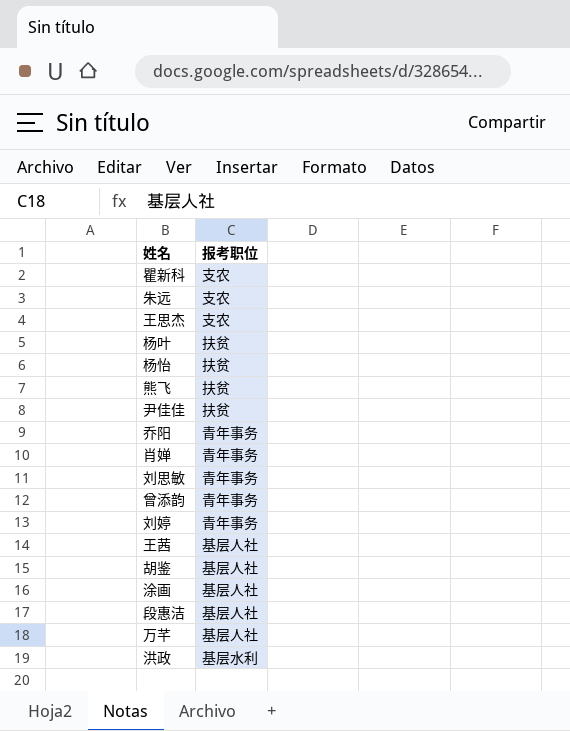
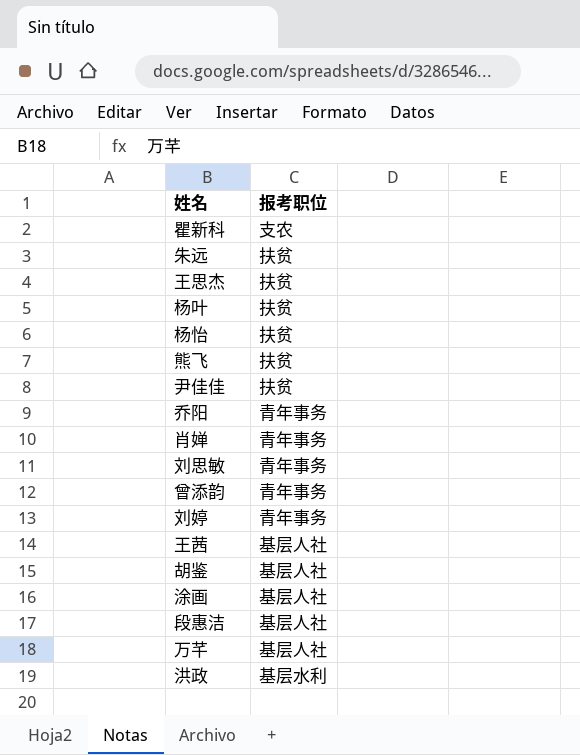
朱远 | 报考职位: 支农 -> 扶贫
王思杰 | 报考职位: 支农 -> 扶贫

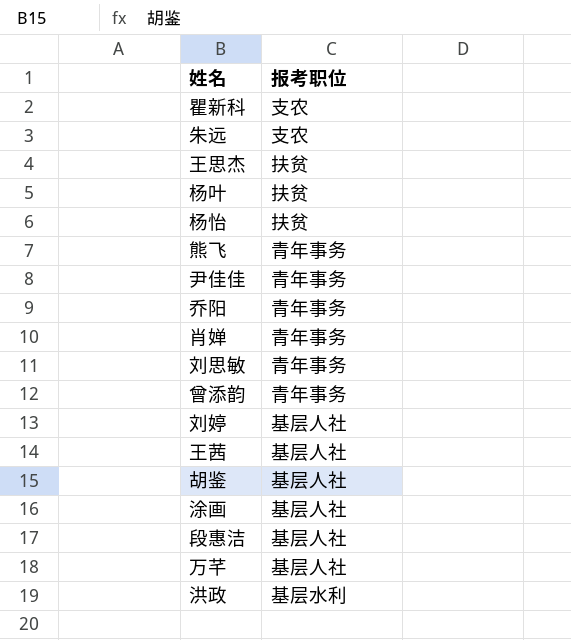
朱远 | 报考职位: 扶贫 -> 支农
熊飞 | 报考职位: 扶贫 -> 青年事务
尹佳佳 | 报考职位: 扶贫 -> 青年事务
刘婷 | 报考职位: 青年事务 -> 基层人社

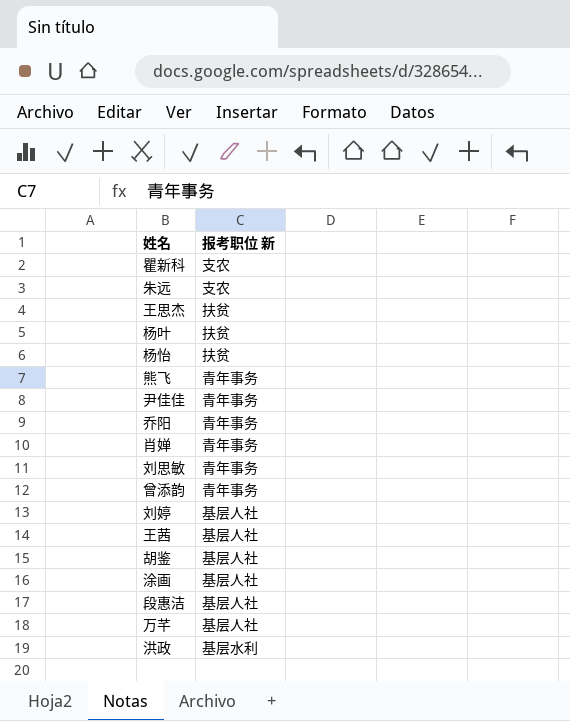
column name: 报考职位 -> 报考职位 新

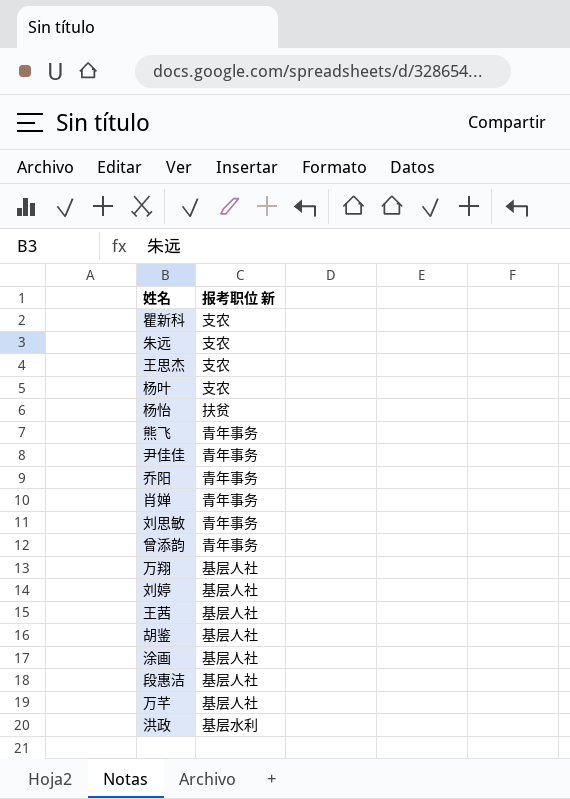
王思杰 | 报考职位 新: 扶贫 -> 支农
杨叶 | 报考职位 新: 扶贫 -> 支农
row 万翔: none -> 基层人社

